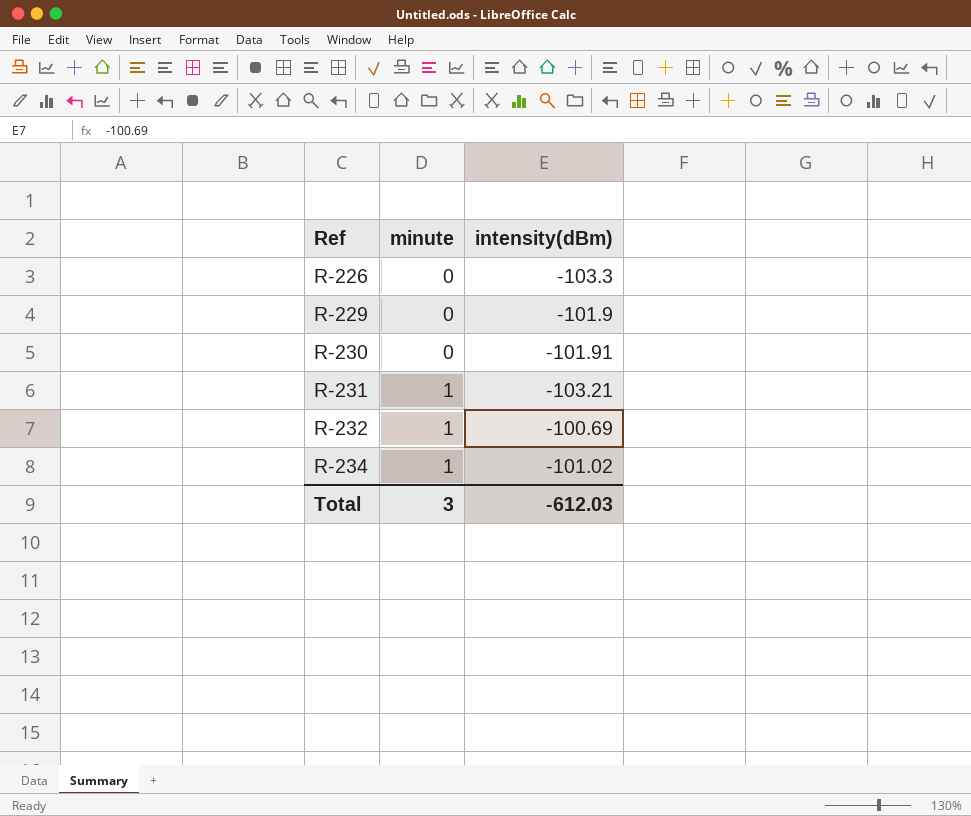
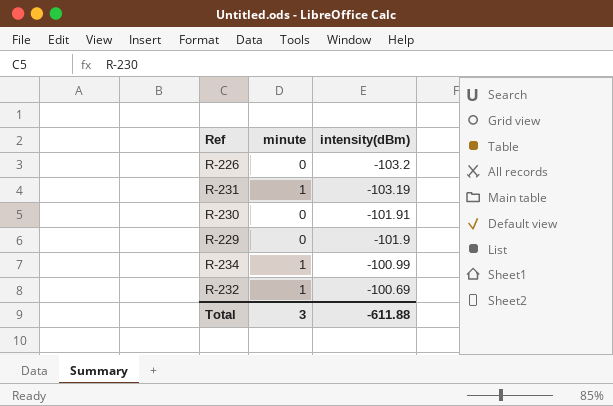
row order: Ref ascending -> intensity(dBm) ascending
R-226 | intensity(dBm): -103.3 -> -103.2
R-231 | intensity(dBm): -103.21 -> -103.19
R-234 | intensity(dBm): -101.02 -> -100.99
Total | intensity(dBm): -612.03 -> -611.88

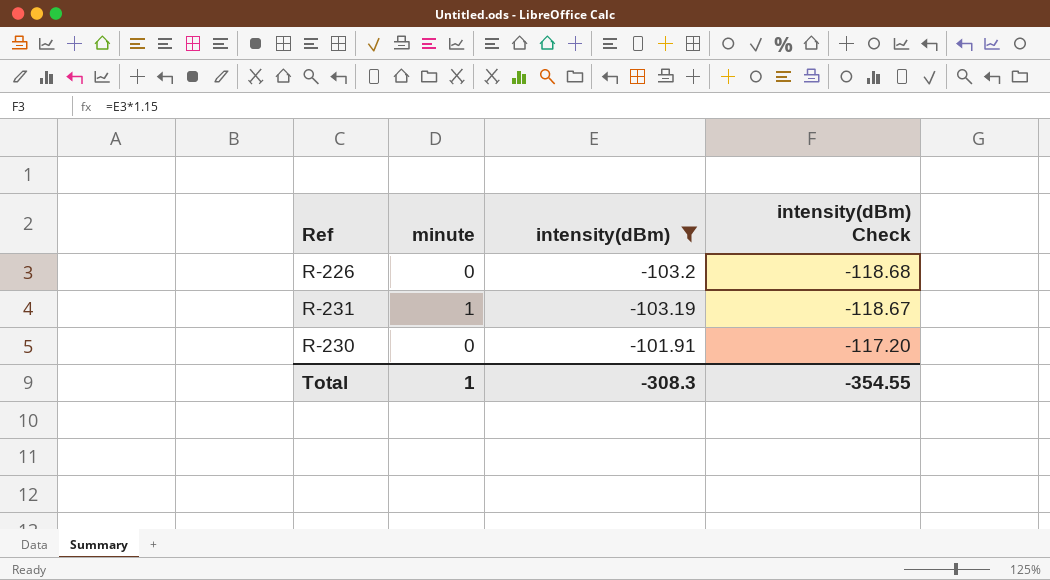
filter: none -> intensity(dBm) <= -101.91
column intensity(dBm) Check | formula: none -> [intensity(dBm)] * 1.15
Total | minute: 3 -> 1
Total | intensity(dBm): -611.88 -> -308.3

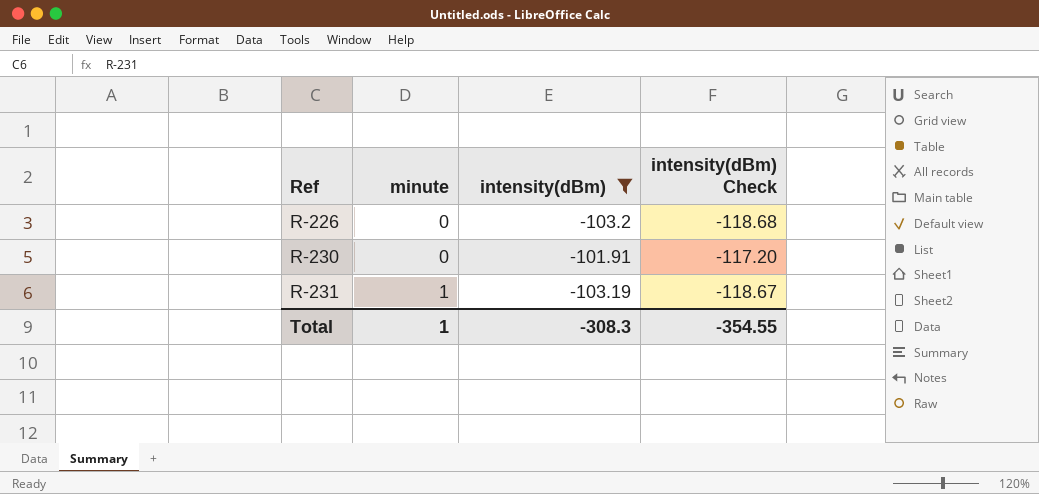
row order: intensity(dBm) ascending -> Ref ascending

